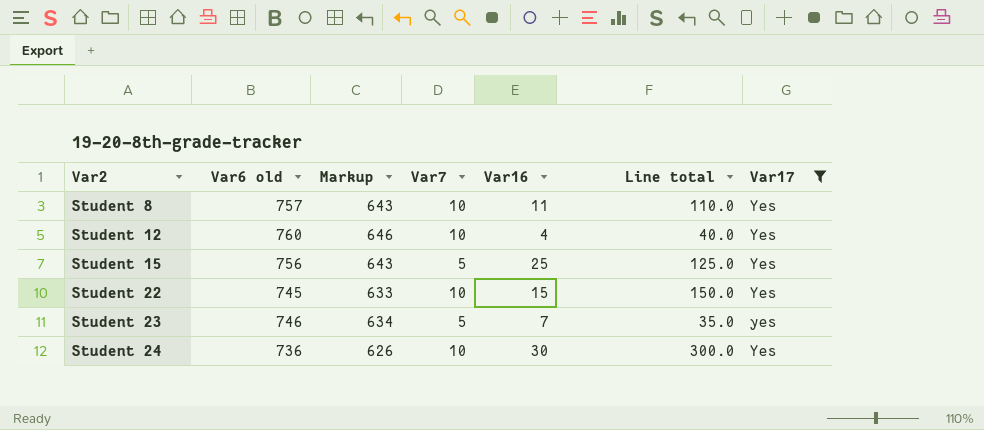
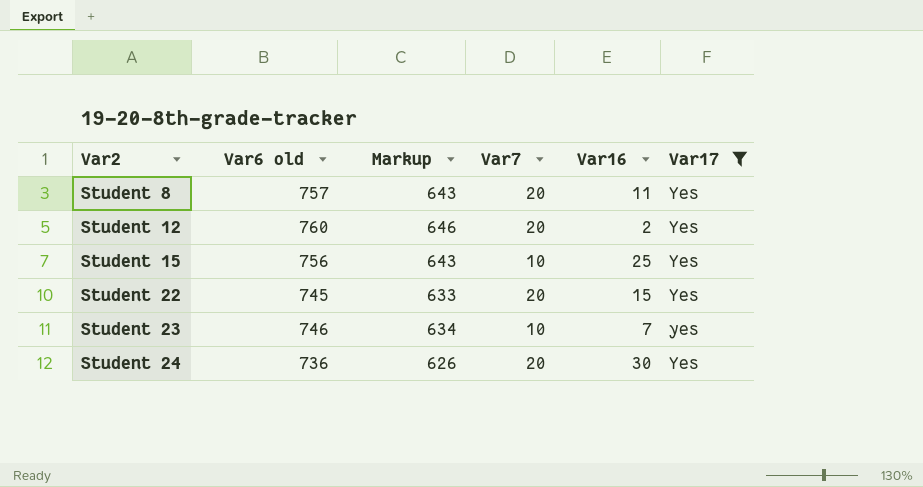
column Line total | formula: [Var7] * [Var16] -> none
Student 8 | Var7: 10 -> 20
Student 12 | Var7: 10 -> 20
Student 12 | Var16: 4 -> 2
Student 15 | Var7: 5 -> 10
Student 22 | Var7: 10 -> 20
Student 23 | Var7: 5 -> 10
Student 24 | Var7: 10 -> 20

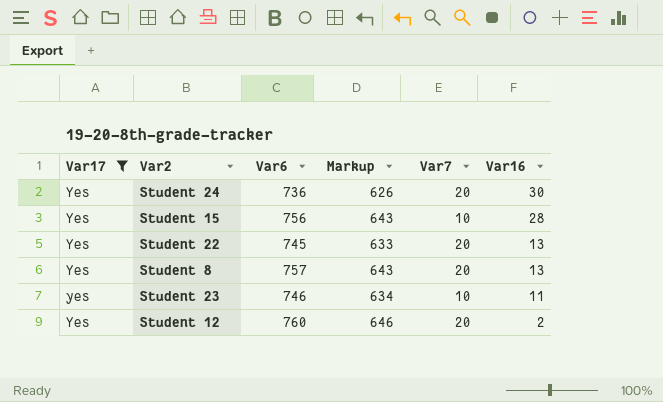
row order: Var2 ascending -> Var16 descending
column Var17 | position: 6 -> 1
column name: Var6 old -> Var6
Student 15 | Var16: 25 -> 28
Student 22 | Var16: 15 -> 13
Student 8 | Var16: 11 -> 13
Student 23 | Var16: 7 -> 11

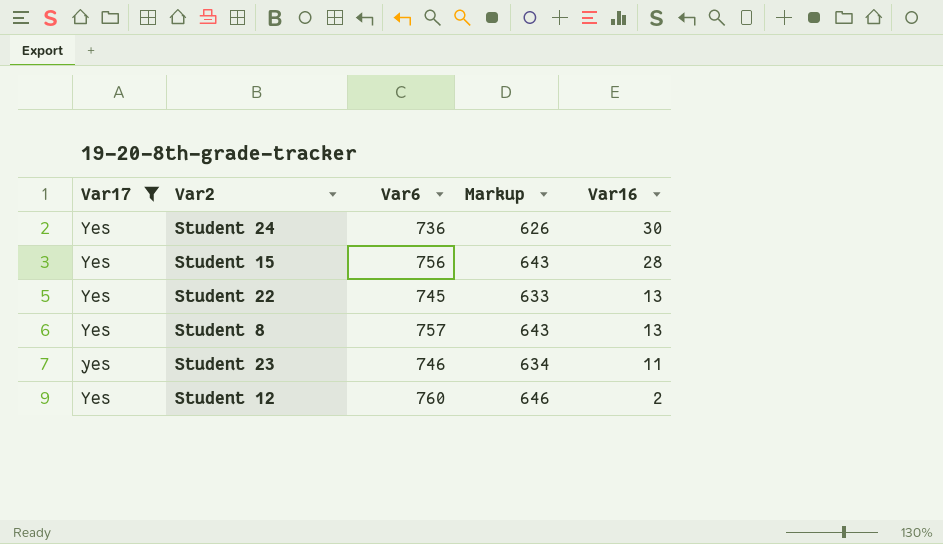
column Var7 | position: 5 -> none

